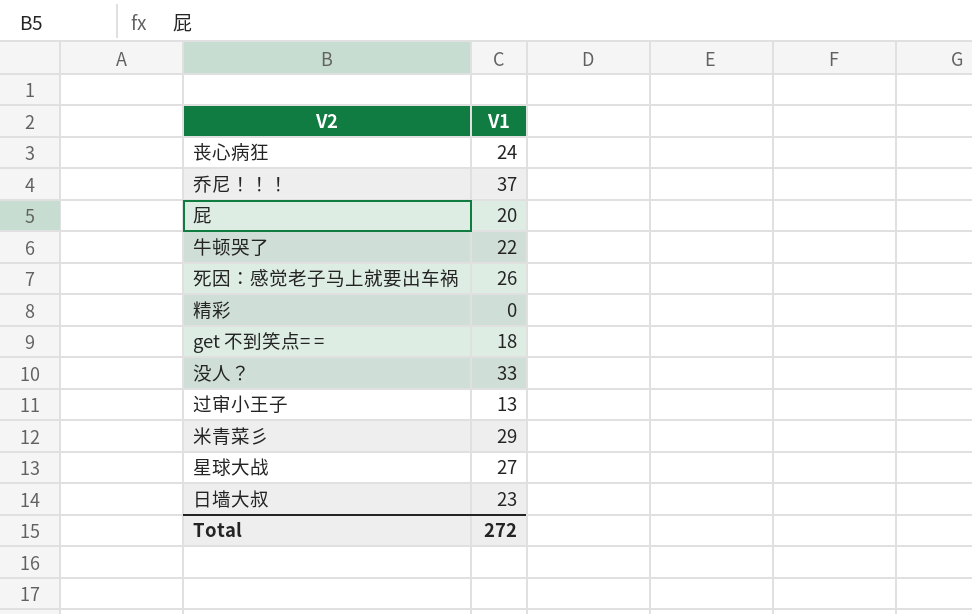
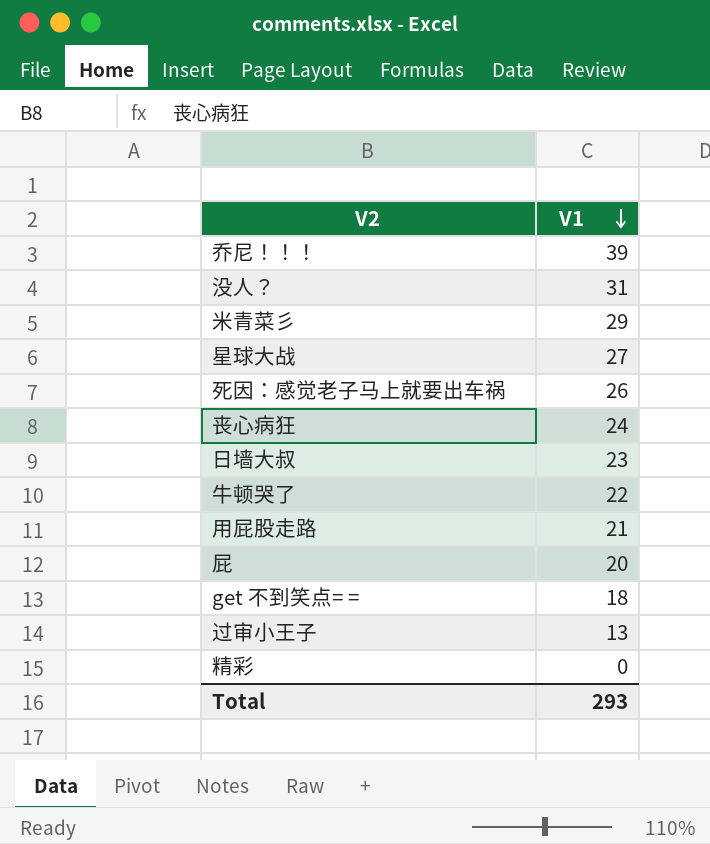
row order: none -> V1 descending
乔尼！！！ | V1: 37 -> 39
没人？ | V1: 33 -> 31
row 用屁股走路: none -> 21
Total | V1: 272 -> 293

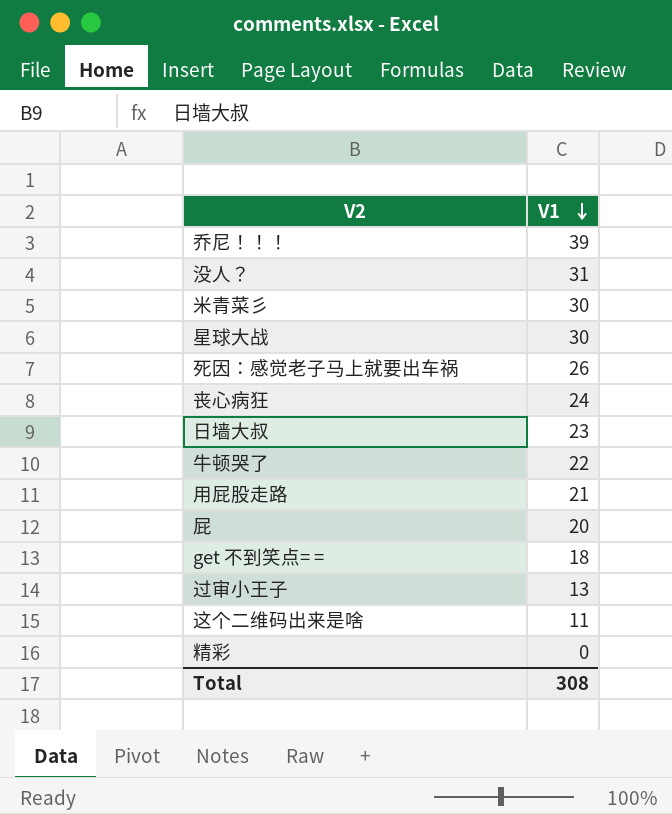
米青菜彡 | V1: 29 -> 30
星球大战 | V1: 27 -> 30
row 这个二维码出来是啥: none -> 11
Total | V1: 293 -> 308

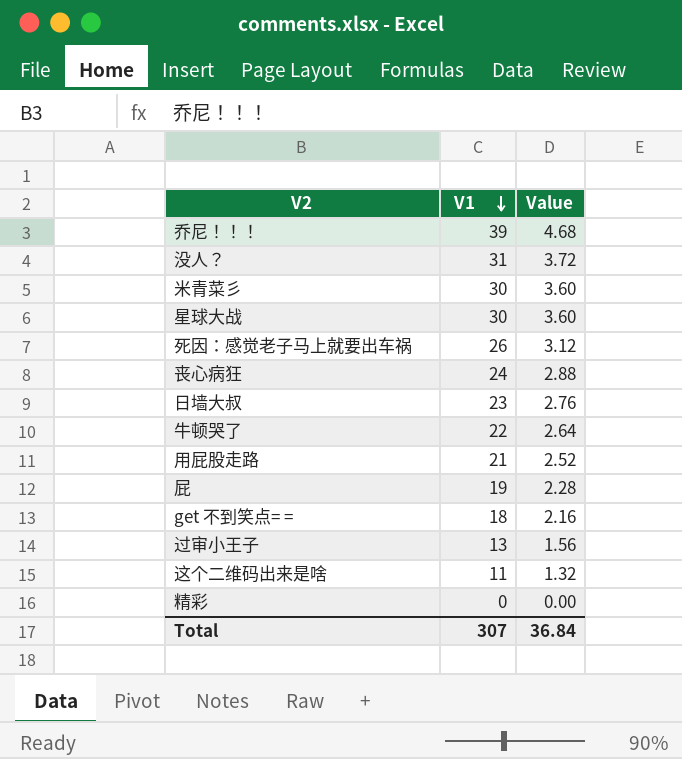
column Value | formula: none -> [V1] * 0.12
屁 | V1: 20 -> 19
Total | V1: 308 -> 307

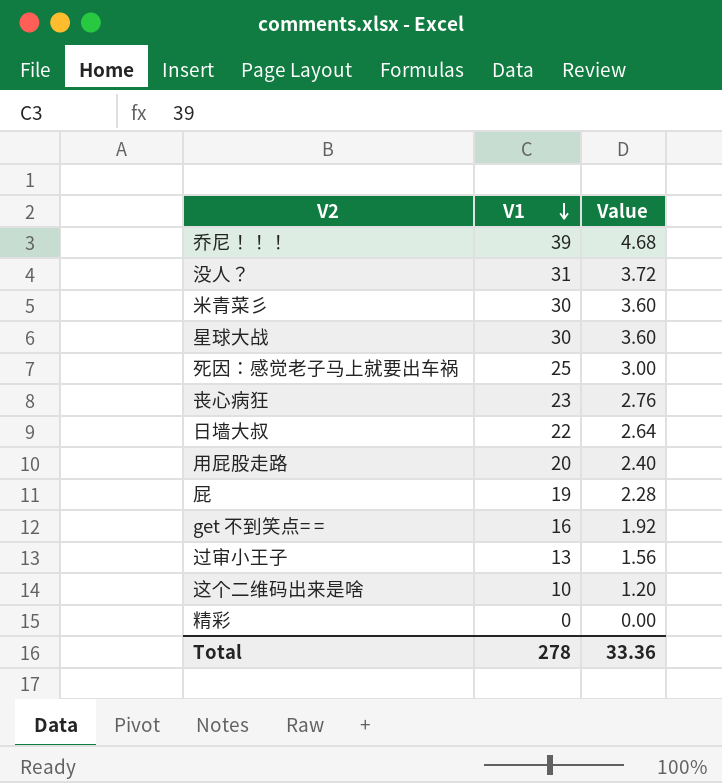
row 牛顿哭了: 22 | 2.64 -> none
死因：感觉老子马上就要出车祸 | V1: 26 -> 25
死因：感觉老子马上就要出车祸 | Value: 3.12 -> 3.00
丧心病狂 | V1: 24 -> 23
丧心病狂 | Value: 2.88 -> 2.76
日墙大叔 | V1: 23 -> 22
日墙大叔 | Value: 2.76 -> 2.64
用屁股走路 | V1: 21 -> 20
用屁股走路 | Value: 2.52 -> 2.40
get 不到笑点= = | V1: 18 -> 16
get 不到笑点= = | Value: 2.16 -> 1.92
这个二维码出来是啥 | V1: 11 -> 10
这个二维码出来是啥 | Value: 1.32 -> 1.20
Total | V1: 307 -> 278
Total | Value: 36.84 -> 33.36

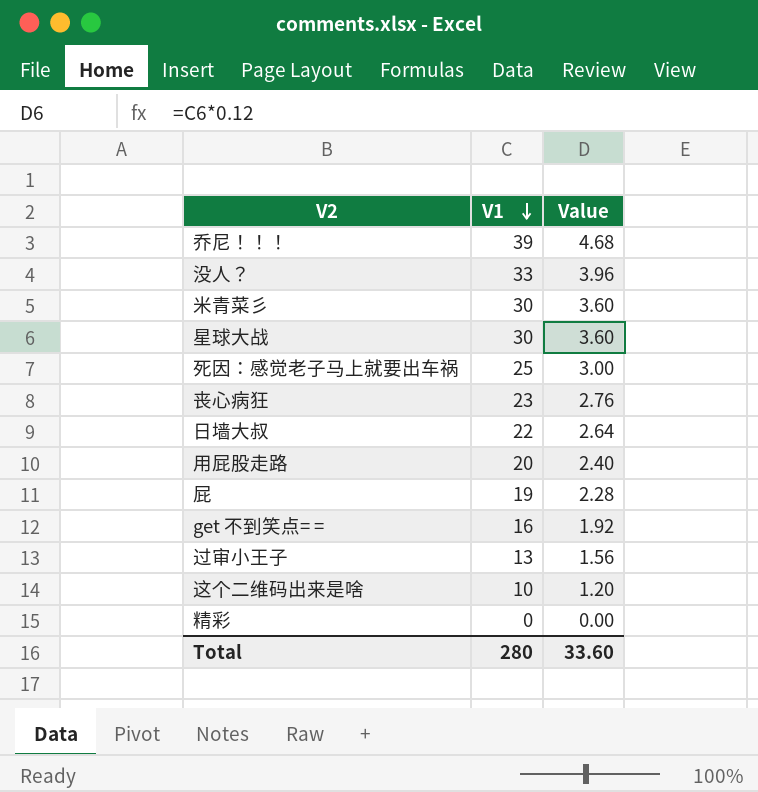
没人？ | V1: 31 -> 33
没人？ | Value: 3.72 -> 3.96
Total | V1: 278 -> 280
Total | Value: 33.36 -> 33.60

